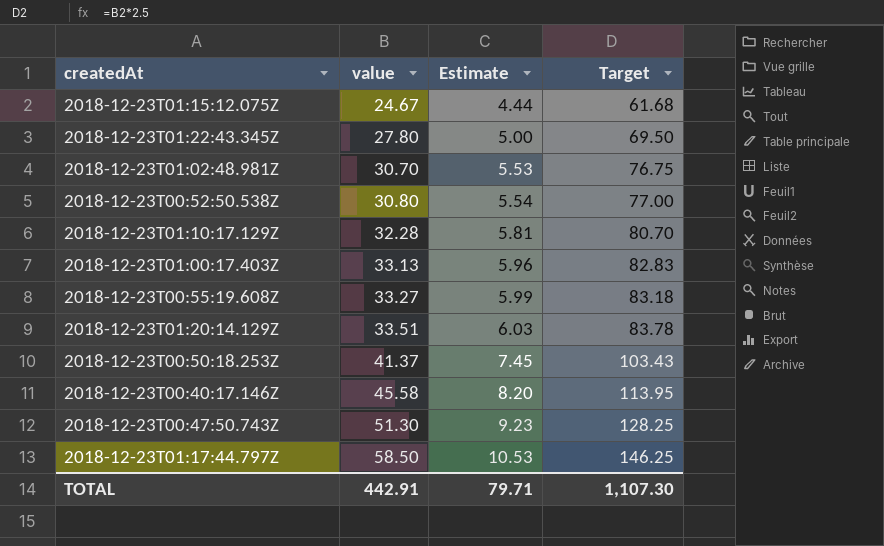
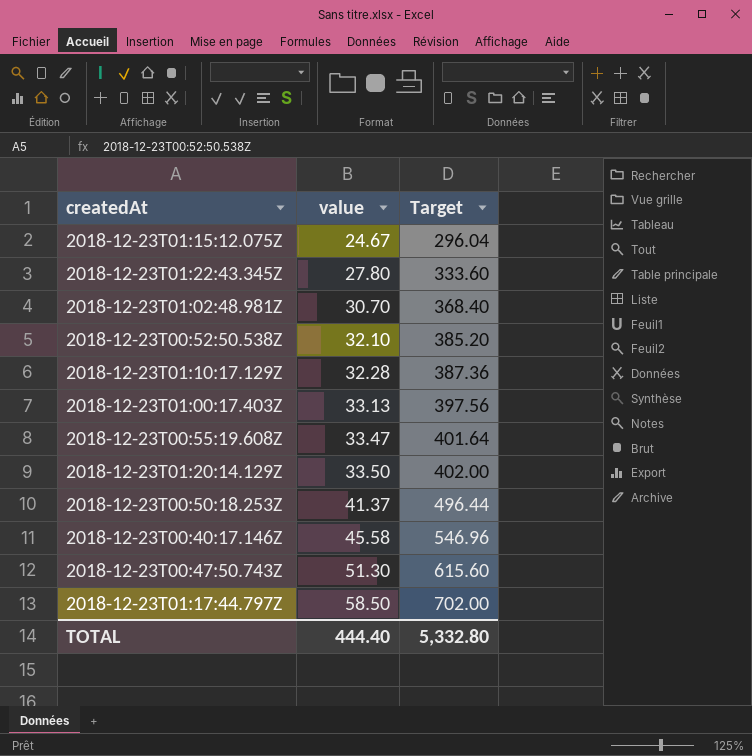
column Estimate | formula: [value] * 0.18 -> none
column Target | formula: [value] * 2.5 -> [value] * 12
2018-12-23T00:52:50.538Z | value: 30.80 -> 32.10
2018-12-23T00:55:19.608Z | value: 33.27 -> 33.47
2018-12-23T01:20:14.129Z | value: 33.51 -> 33.50
TOTAL | value: 442.91 -> 444.40
TOTAL | Target: 1,107.30 -> 5,332.80

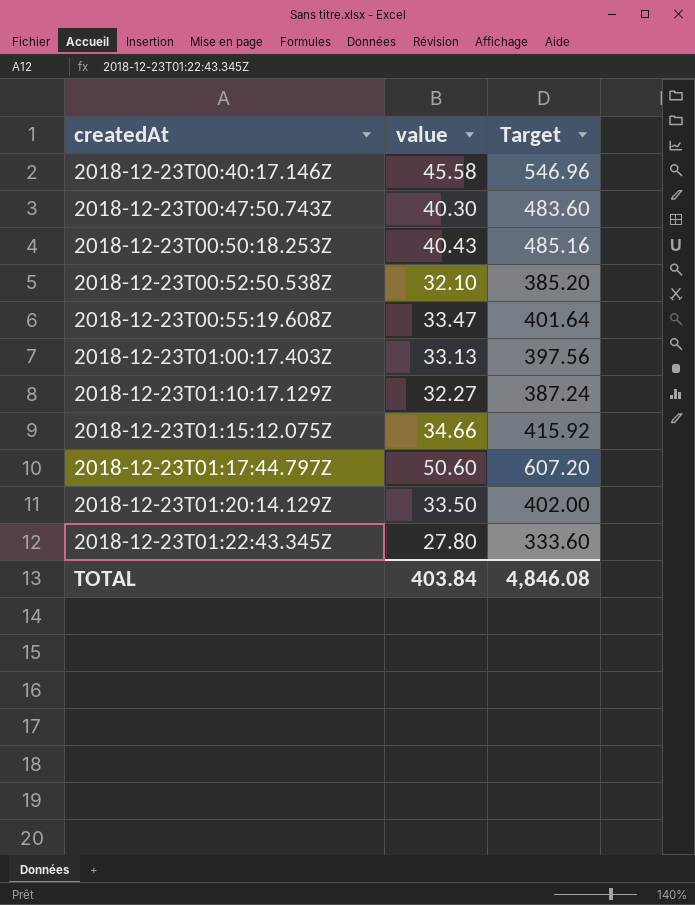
row order: value ascending -> createdAt ascending
row 2018-12-23T01:02:48.981Z: 30.70 | 368.40 -> none
2018-12-23T00:47:50.743Z | value: 51.30 -> 40.30
2018-12-23T00:47:50.743Z | Target: 615.60 -> 483.60
2018-12-23T00:50:18.253Z | value: 41.37 -> 40.43
2018-12-23T00:50:18.253Z | Target: 496.44 -> 485.16
2018-12-23T01:10:17.129Z | value: 32.28 -> 32.27
2018-12-23T01:10:17.129Z | Target: 387.36 -> 387.24
2018-12-23T01:15:12.075Z | value: 24.67 -> 34.66
2018-12-23T01:15:12.075Z | Target: 296.04 -> 415.92
2018-12-23T01:17:44.797Z | value: 58.50 -> 50.60
2018-12-23T01:17:44.797Z | Target: 702.00 -> 607.20
TOTAL | value: 444.40 -> 403.84
TOTAL | Target: 5,332.80 -> 4,846.08

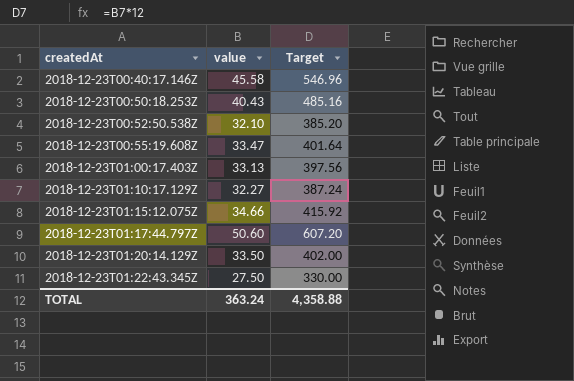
row 2018-12-23T00:47:50.743Z: 40.30 | 483.60 -> none
2018-12-23T01:22:43.345Z | value: 27.80 -> 27.50
2018-12-23T01:22:43.345Z | Target: 333.60 -> 330.00
TOTAL | value: 403.84 -> 363.24
TOTAL | Target: 4,846.08 -> 4,358.88

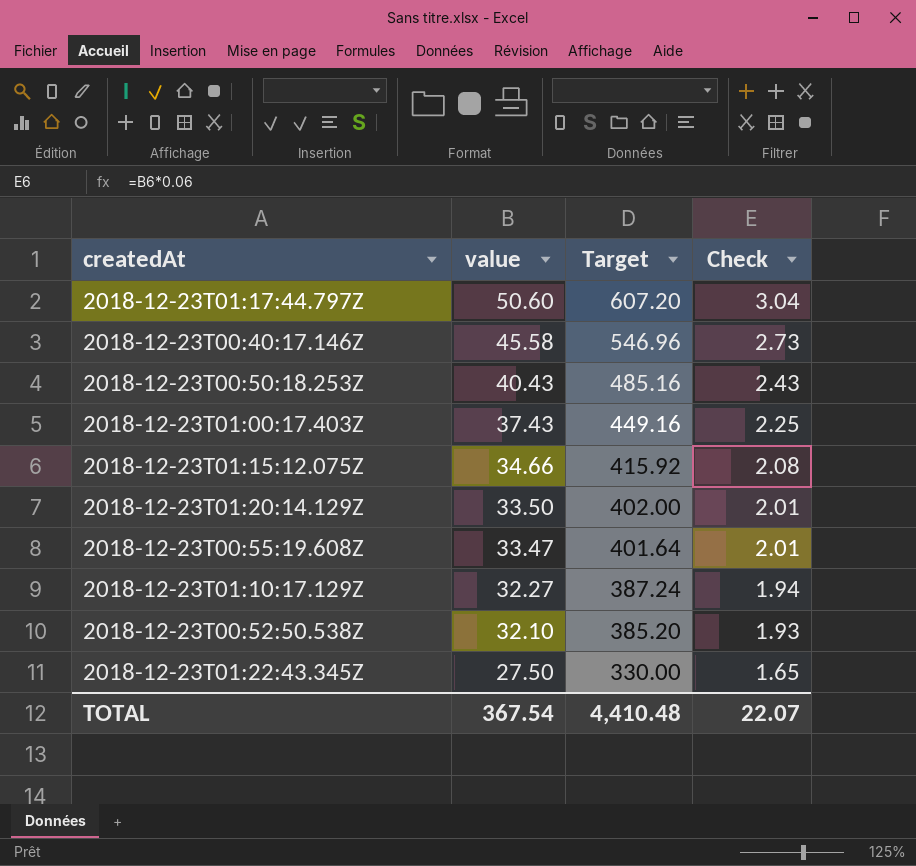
row order: createdAt ascending -> value descending
column Check | formula: none -> [value] * 0.06
2018-12-23T01:00:17.403Z | value: 33.13 -> 37.43
2018-12-23T01:00:17.403Z | Target: 397.56 -> 449.16
TOTAL | value: 363.24 -> 367.54
TOTAL | Target: 4,358.88 -> 4,410.48

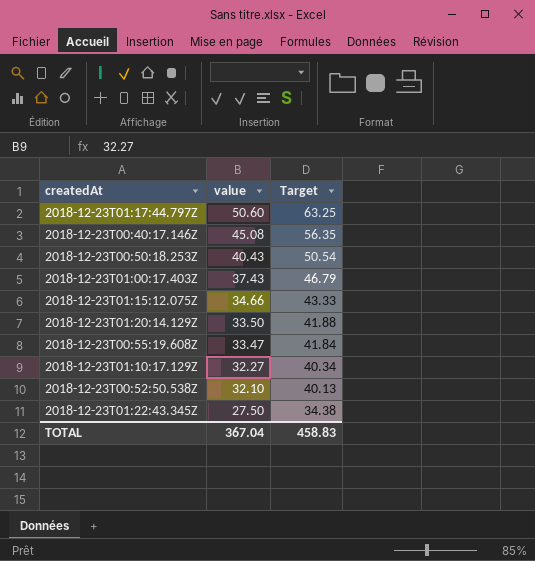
column Check | formula: [value] * 0.06 -> none
column Target | formula: [value] * 12 -> [value] * 1.25
2018-12-23T00:40:17.146Z | value: 45.58 -> 45.08
TOTAL | value: 367.54 -> 367.04
TOTAL | Target: 4,410.48 -> 458.83

